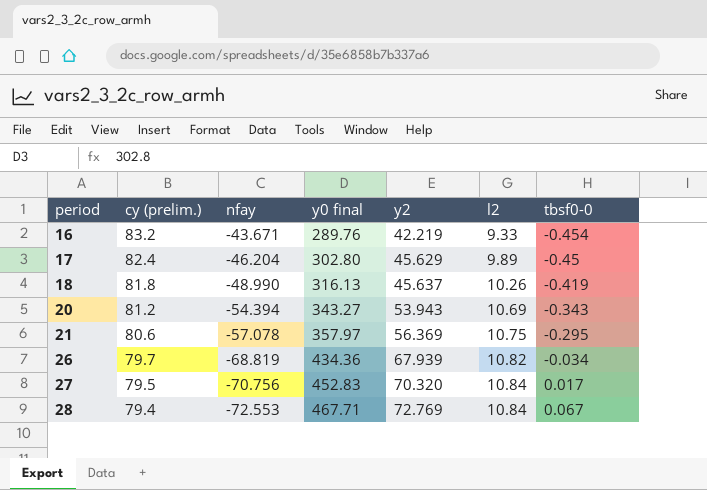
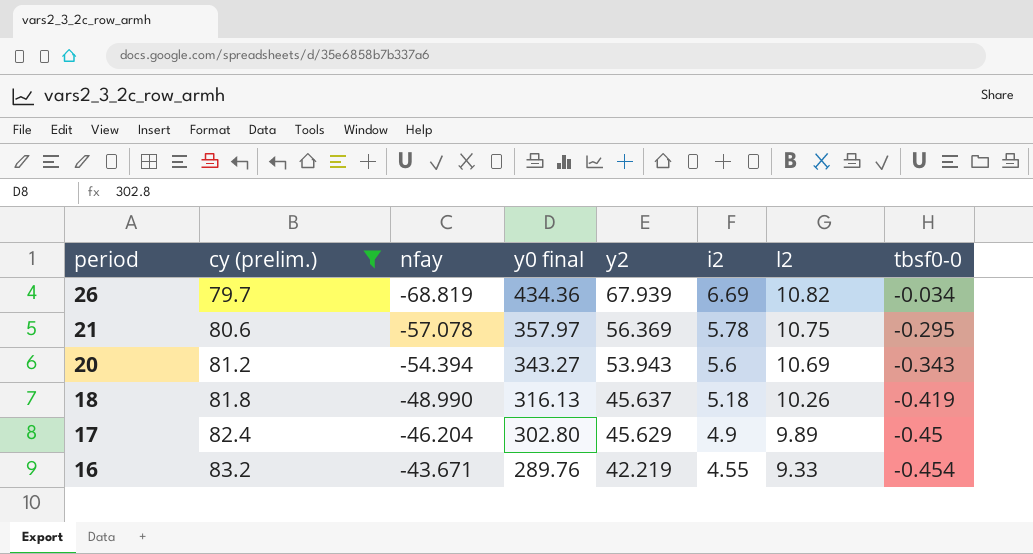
filter: none -> cy (prelim.) >= 79.7
row order: period ascending -> period descending
column i2 | position: none -> 6

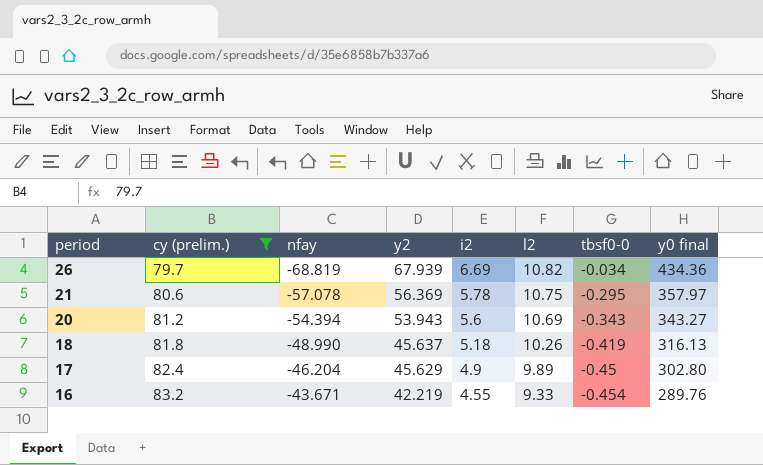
column y0 final | position: 4 -> 8

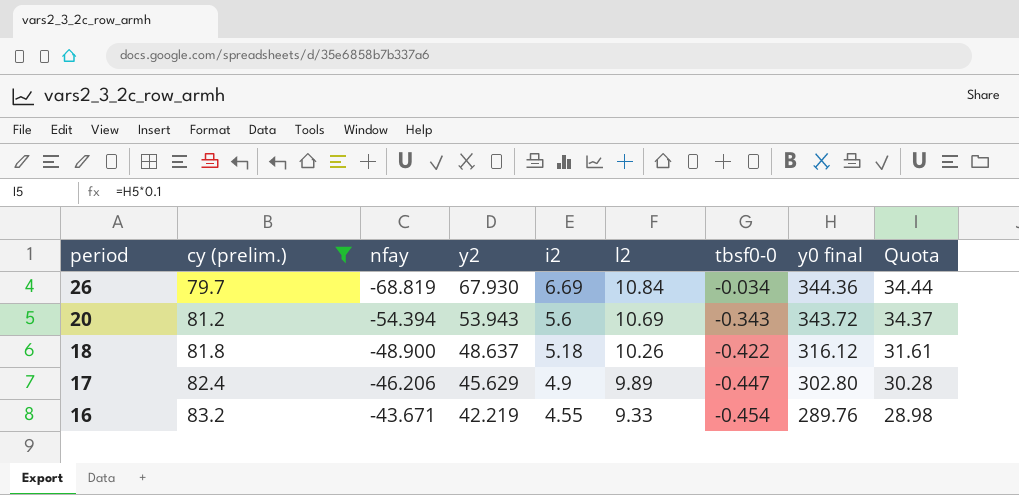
column Quota | formula: none -> [y0 final] * 0.1
row 21: 80.6 | -57.078 | 56.369 | 5.78 | 10.75 | -0.295 | 357.97 -> none
26 | y2: 67.939 -> 67.930
26 | l2: 10.82 -> 10.84
26 | y0 final: 434.36 -> 344.36
20 | y0 final: 343.27 -> 343.72
18 | nfay: -48.990 -> -48.900
18 | y2: 45.637 -> 48.637
18 | tbsf0-0: -0.419 -> -0.422
18 | y0 final: 316.13 -> 316.12
17 | nfay: -46.204 -> -46.206
17 | tbsf0-0: -0.45 -> -0.447

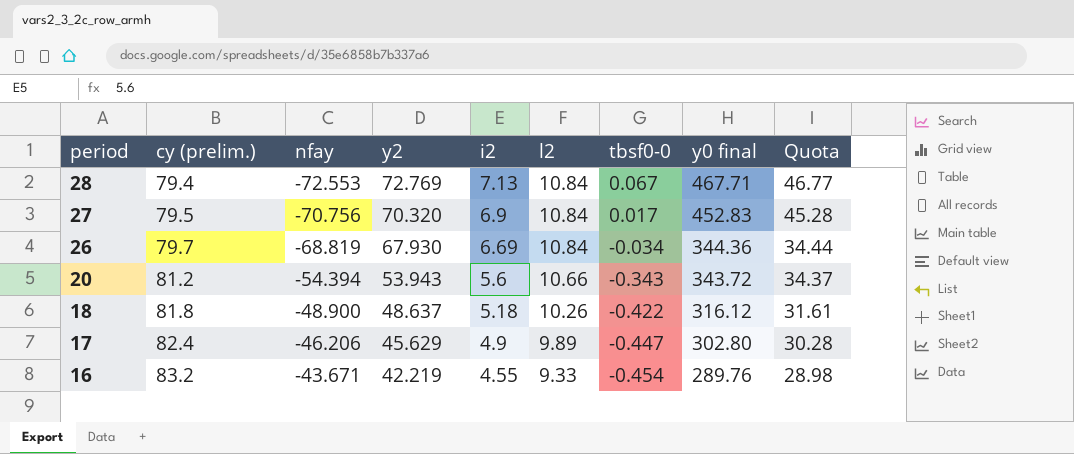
filter: cy (prelim.) >= 79.7 -> none
20 | l2: 10.69 -> 10.66

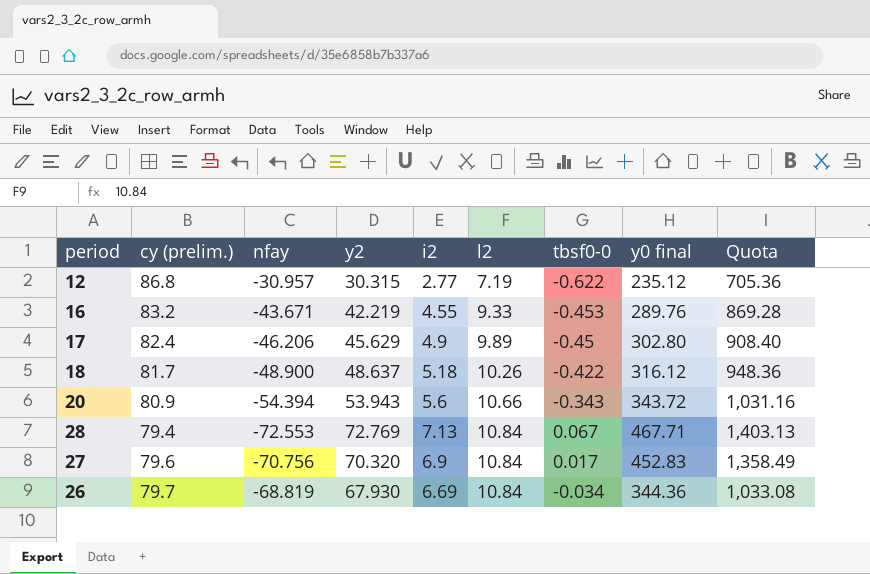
row order: period descending -> l2 ascending
column Quota | formula: [y0 final] * 0.1 -> [y0 final] * 3
row 12: none -> 86.8 | -30.957 | 30.315 | 2.77 | 7.19 | -0.622 | 235.12 | 705.36
16 | tbsf0-0: -0.454 -> -0.453
17 | tbsf0-0: -0.447 -> -0.45
18 | cy (prelim.): 81.8 -> 81.7
20 | cy (prelim.): 81.2 -> 80.9
27 | cy (prelim.): 79.5 -> 79.6

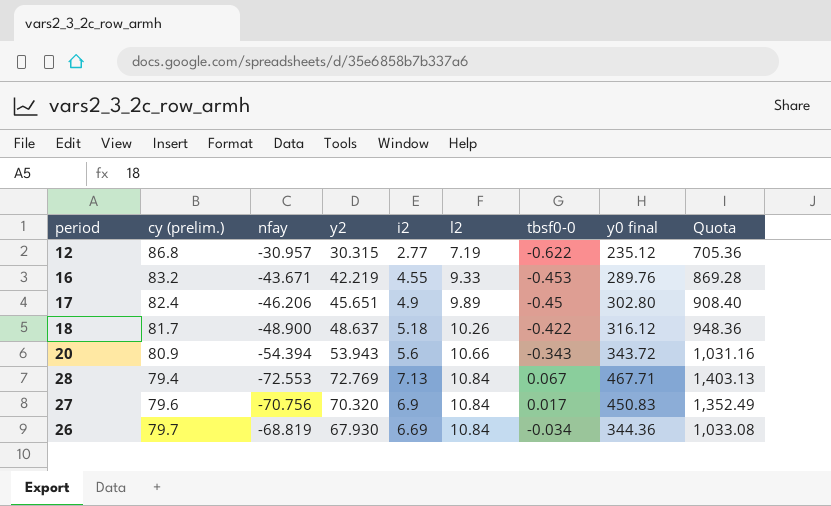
17 | y2: 45.629 -> 45.651
27 | y0 final: 452.83 -> 450.83
27 | Quota: 1,358.49 -> 1,352.49

